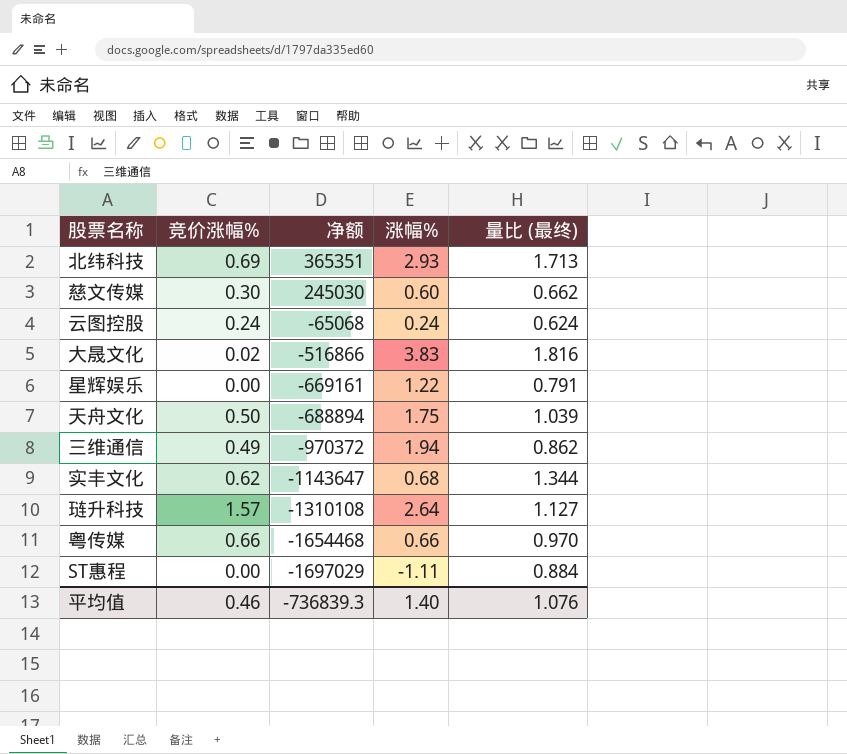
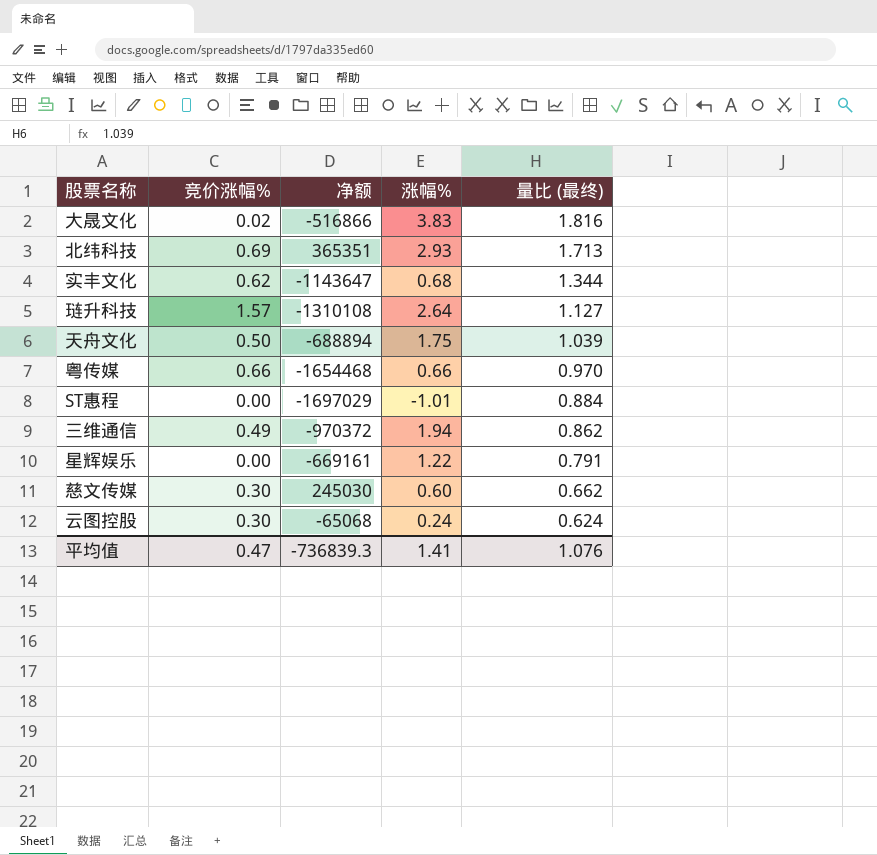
row order: 净额 descending -> 量比 (最终) descending
ST惠程 | 涨幅%: -1.11 -> -1.01
云图控股 | 竞价涨幅%: 0.24 -> 0.30
平均值 | 竞价涨幅%: 0.46 -> 0.47
平均值 | 涨幅%: 1.40 -> 1.41

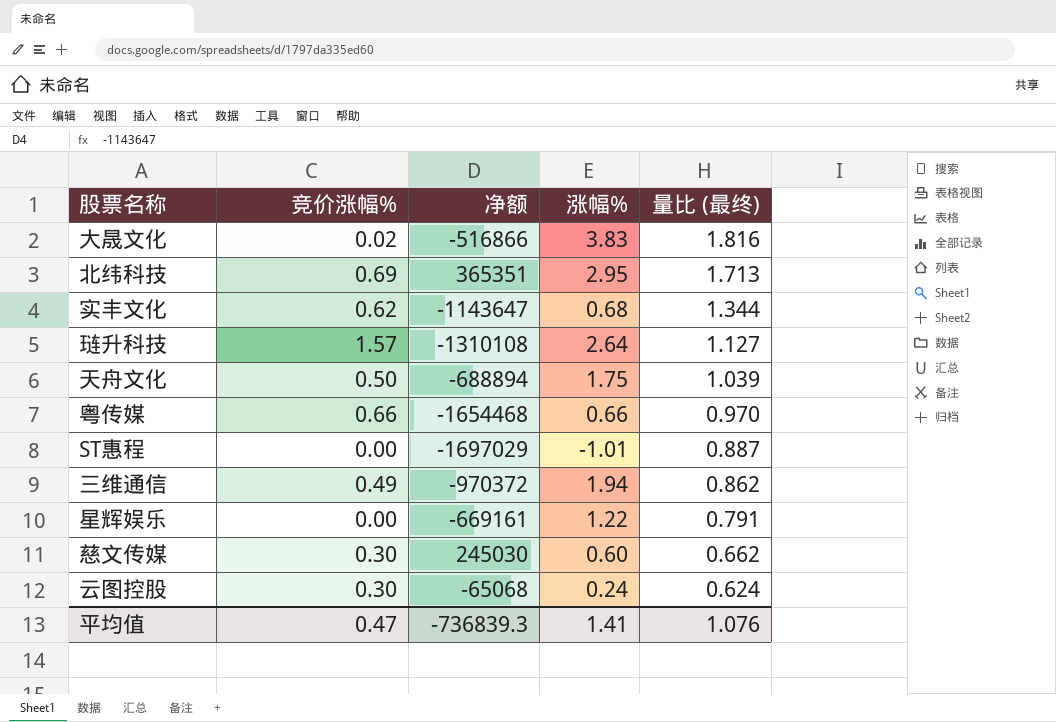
北纬科技 | 涨幅%: 2.93 -> 2.95
ST惠程 | 量比 (最终): 0.884 -> 0.887

